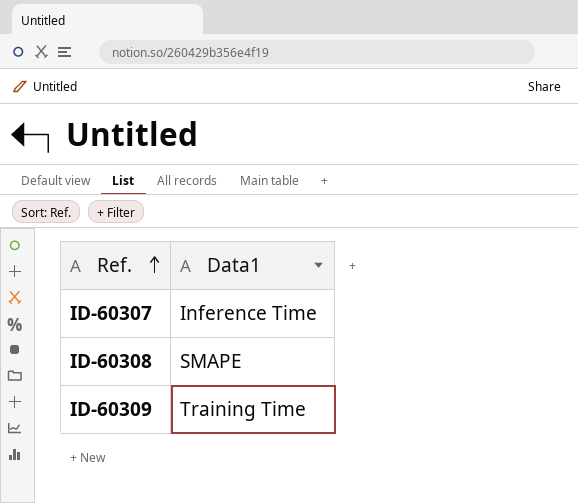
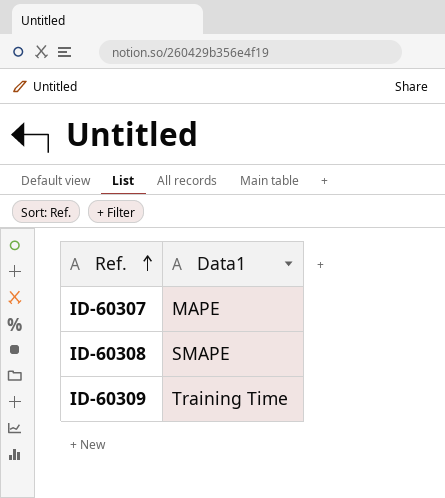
ID-60307 | Data1: Inference Time -> MAPE

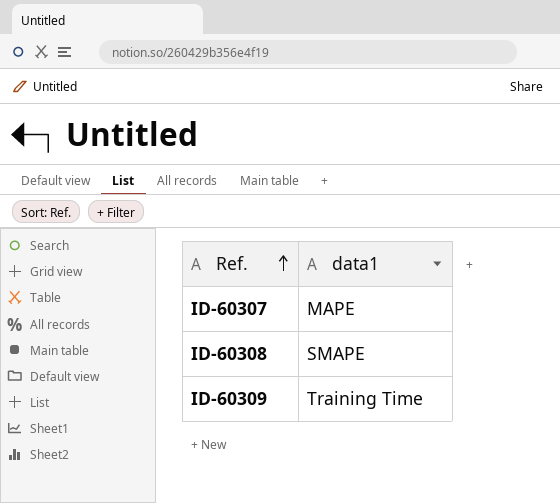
column name: Data1 -> data1

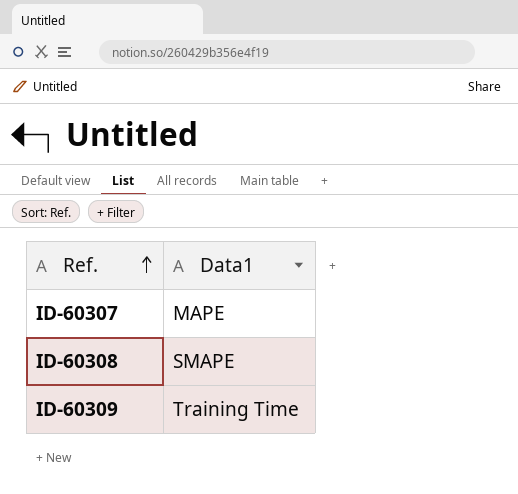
column name: data1 -> Data1

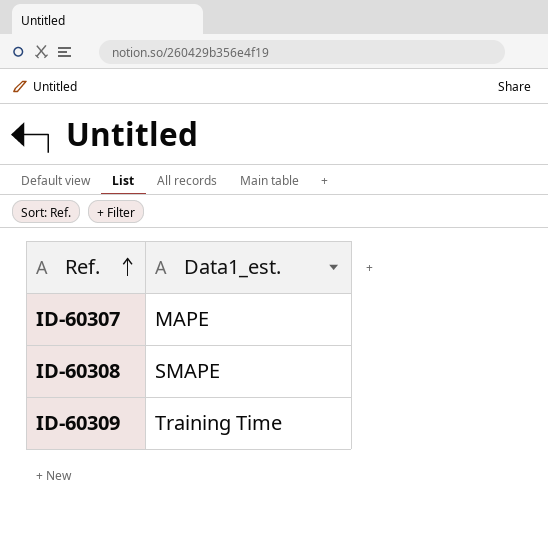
column name: Data1 -> Data1_est.

